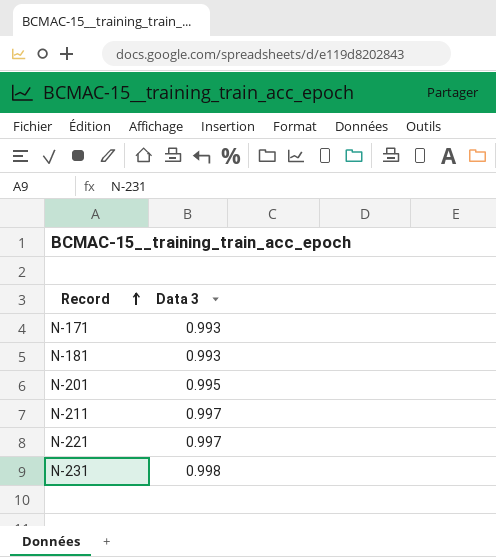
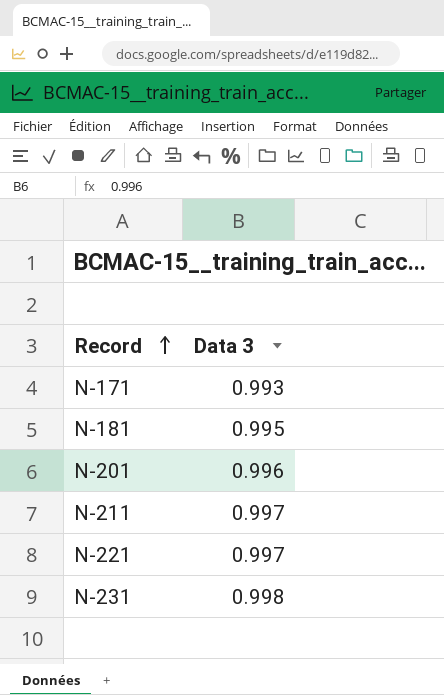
N-181 | Data 3: 0.993 -> 0.995
N-201 | Data 3: 0.995 -> 0.996

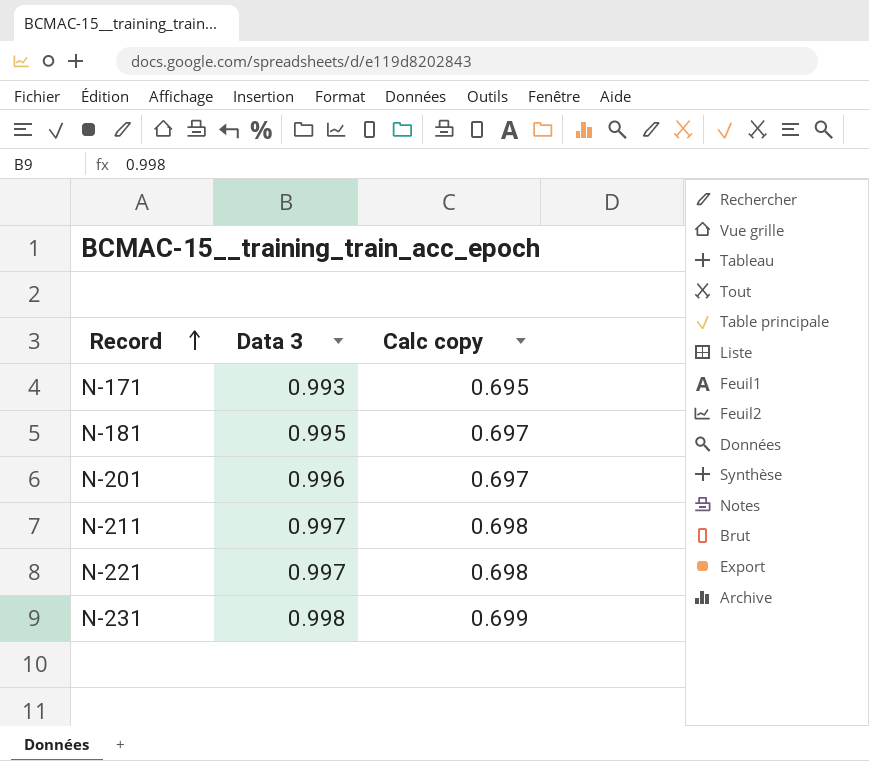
column Calc copy | formula: none -> [Data 3] * 0.7

